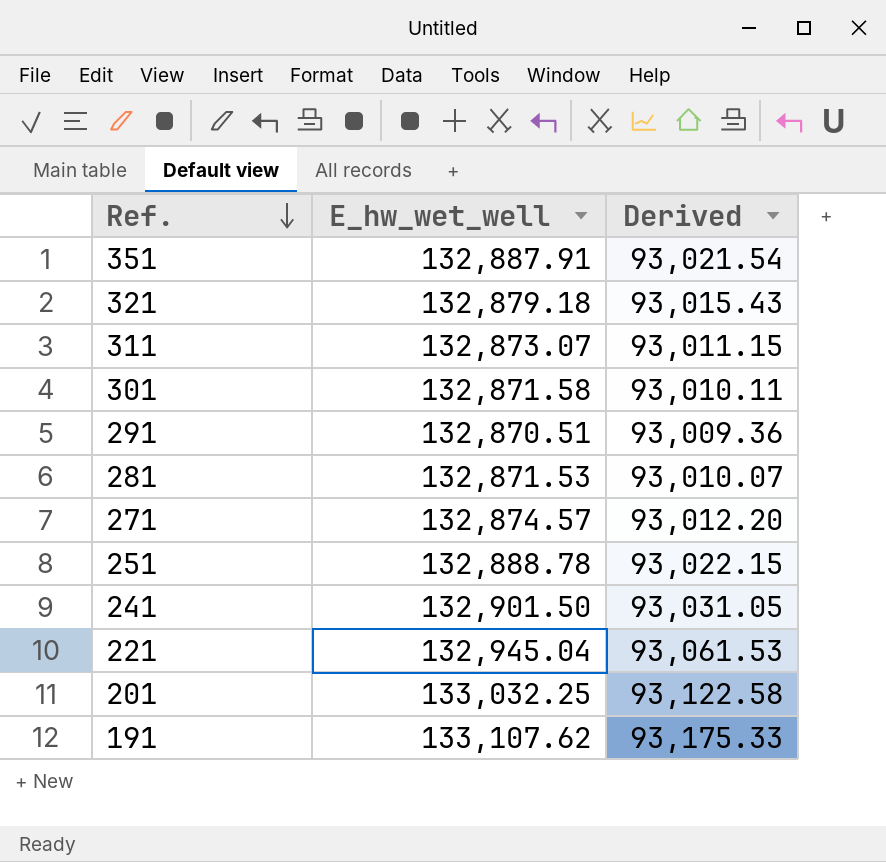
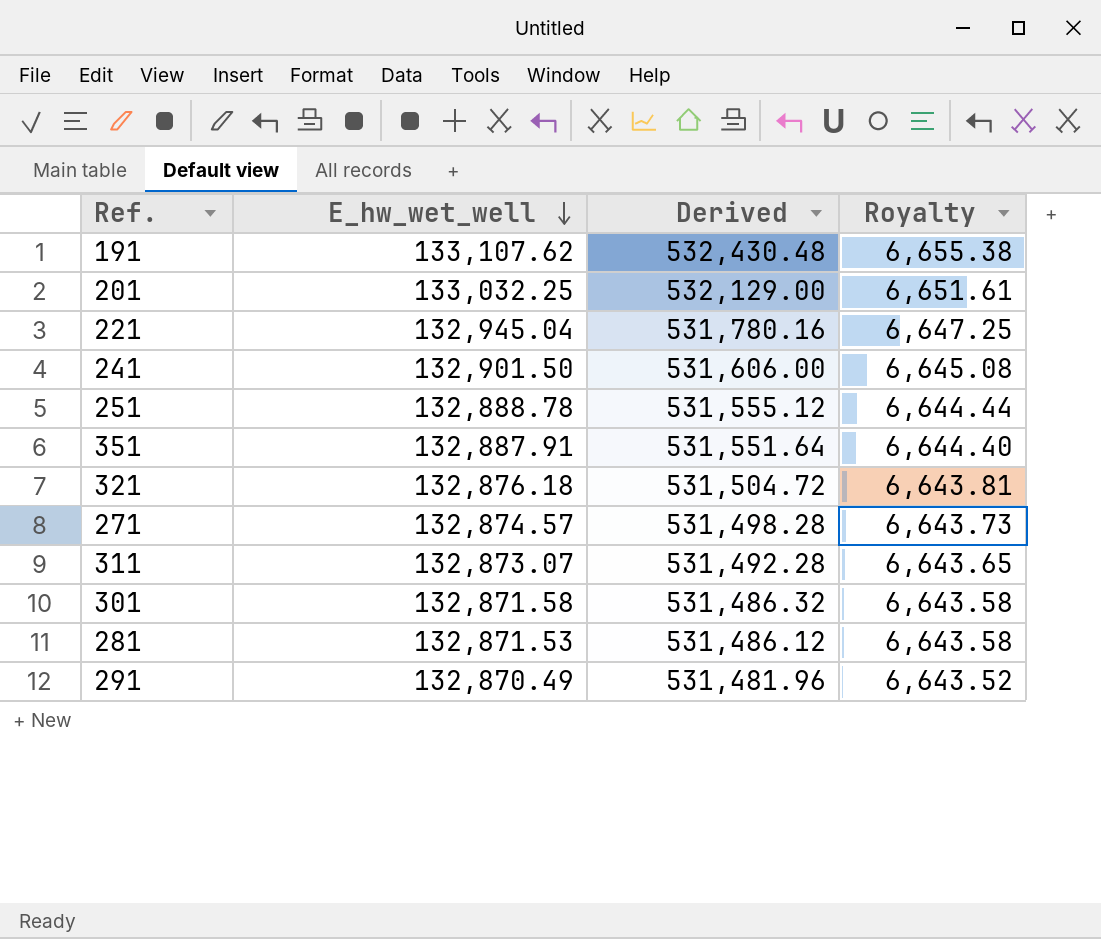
row order: Ref. descending -> E_hw_wet_well descending
column Derived | formula: [E_hw_wet_well] * 0.7 -> [E_hw_wet_well] * 4
column Royalty | formula: none -> [E_hw_wet_well] * 0.05
321 | E_hw_wet_well: 132,879.18 -> 132,876.18
291 | E_hw_wet_well: 132,870.51 -> 132,870.49

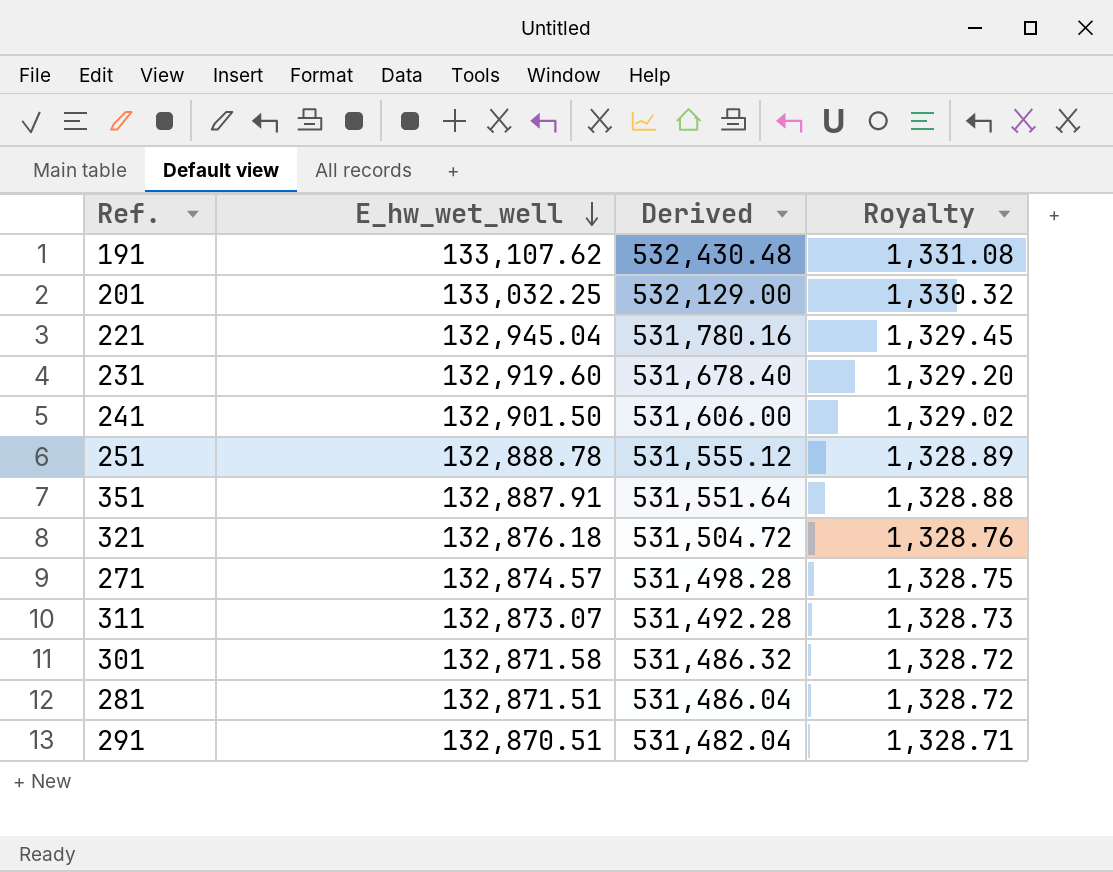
column Royalty | formula: [E_hw_wet_well] * 0.05 -> [E_hw_wet_well] * 0.01
row 231: none -> 132,919.60 | 531,678.40 | 1,329.20
281 | E_hw_wet_well: 132,871.53 -> 132,871.51
281 | Derived: 531,486.12 -> 531,486.04
291 | E_hw_wet_well: 132,870.49 -> 132,870.51
291 | Derived: 531,481.96 -> 531,482.04

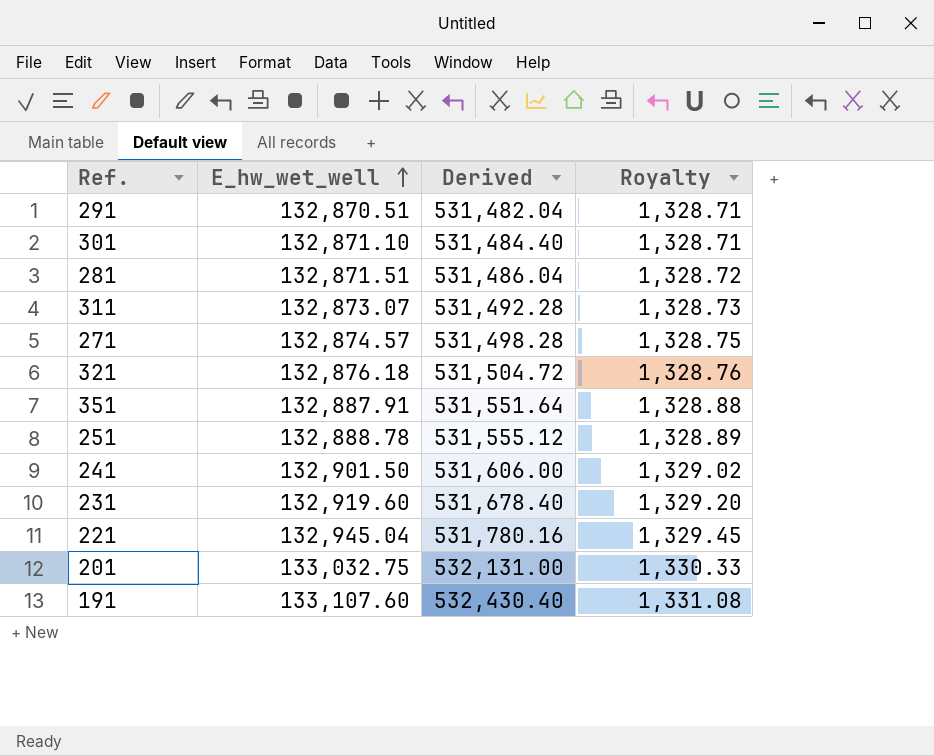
row order: E_hw_wet_well descending -> E_hw_wet_well ascending
301 | E_hw_wet_well: 132,871.58 -> 132,871.10
301 | Derived: 531,486.32 -> 531,484.40
301 | Royalty: 1,328.72 -> 1,328.71
201 | E_hw_wet_well: 133,032.25 -> 133,032.75
201 | Derived: 532,129.00 -> 532,131.00
201 | Royalty: 1,330.32 -> 1,330.33
191 | E_hw_wet_well: 133,107.62 -> 133,107.60
191 | Derived: 532,430.48 -> 532,430.40

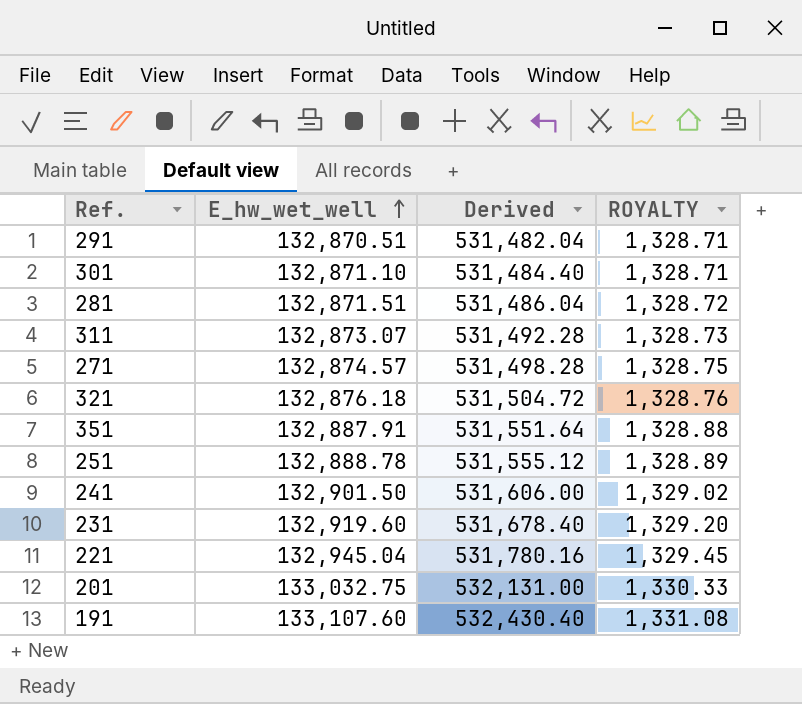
column name: Royalty -> ROYALTY

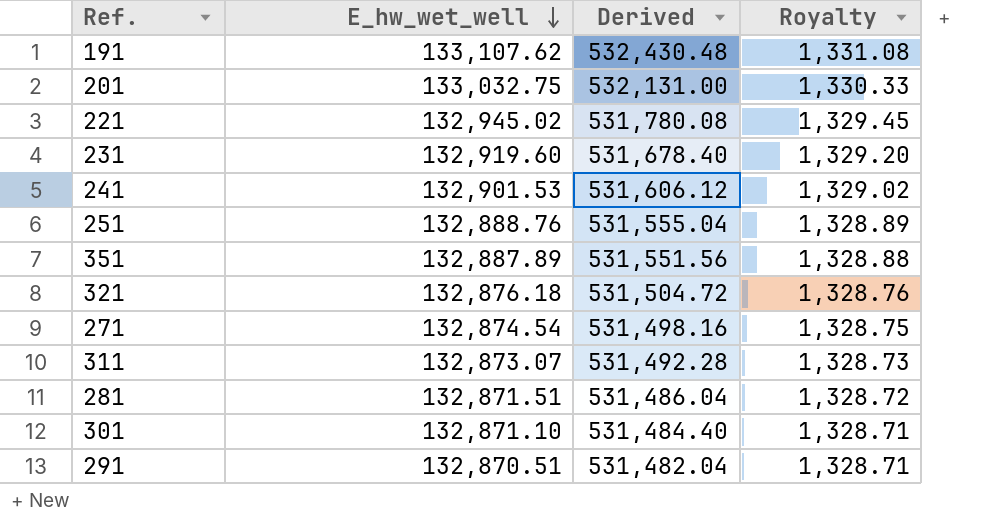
row order: E_hw_wet_well ascending -> E_hw_wet_well descending
column name: ROYALTY -> Royalty
191 | E_hw_wet_well: 133,107.60 -> 133,107.62
191 | Derived: 532,430.40 -> 532,430.48
221 | E_hw_wet_well: 132,945.04 -> 132,945.02
221 | Derived: 531,780.16 -> 531,780.08
241 | E_hw_wet_well: 132,901.50 -> 132,901.53
241 | Derived: 531,606.00 -> 531,606.12
251 | E_hw_wet_well: 132,888.78 -> 132,888.76
251 | Derived: 531,555.12 -> 531,555.04
351 | E_hw_wet_well: 132,887.91 -> 132,887.89
351 | Derived: 531,551.64 -> 531,551.56
271 | E_hw_wet_well: 132,874.57 -> 132,874.54
271 | Derived: 531,498.28 -> 531,498.16

